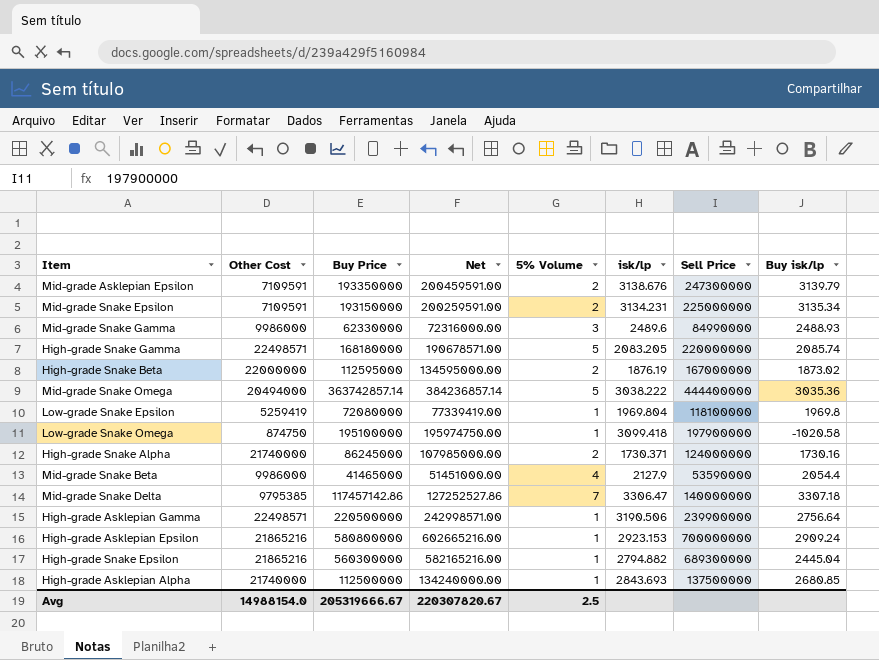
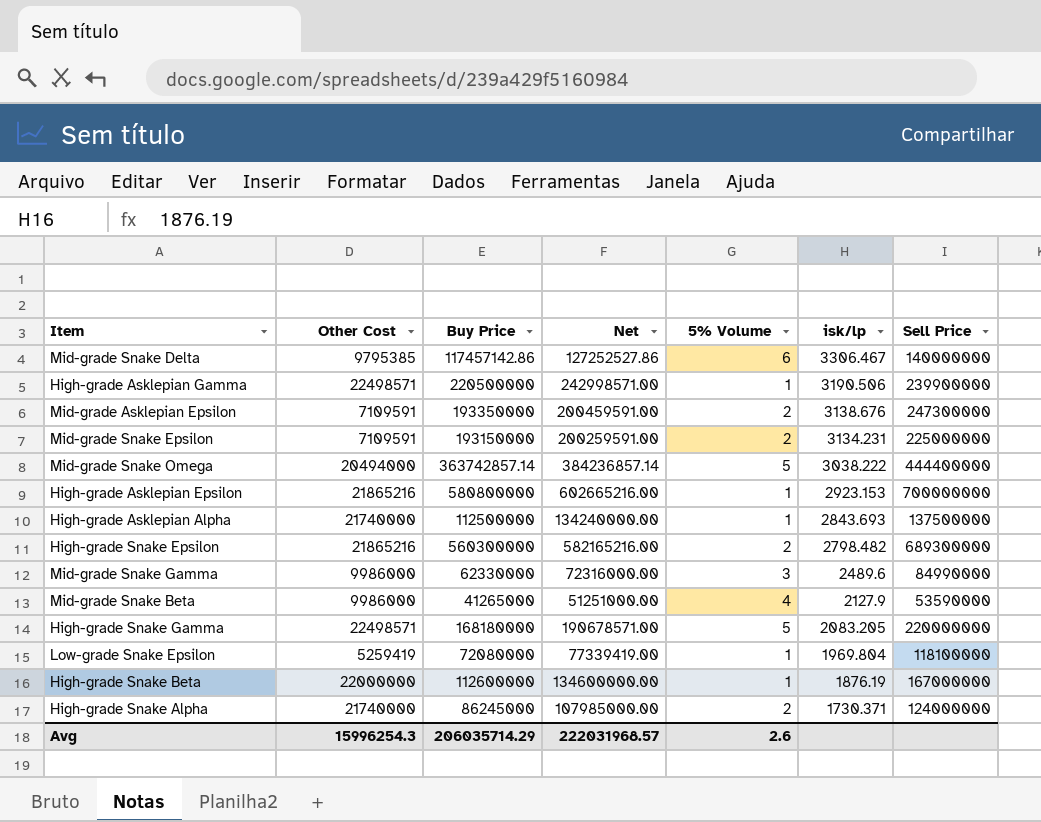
row order: none -> isk/lp descending
column Buy isk/lp | position: 8 -> none
row Low-grade Snake Omega: 874750 | 195100000 | 195974750.00 | 1 | 3099.418 | 197900000 | -1020.58 -> none
Mid-grade Snake Delta | 5% Volume: 7 -> 6
Mid-grade Snake Delta | isk/lp: 3306.47 -> 3306.467
High-grade Snake Epsilon | 5% Volume: 1 -> 2
High-grade Snake Epsilon | isk/lp: 2794.882 -> 2798.482
Mid-grade Snake Beta | Buy Price: 41465000 -> 41265000
Mid-grade Snake Beta | Net: 51451000.00 -> 51251000.00
High-grade Snake Beta | Buy Price: 112595000 -> 112600000
High-grade Snake Beta | Net: 134595000.00 -> 134600000.00
High-grade Snake Beta | 5% Volume: 2 -> 1
Avg | Other Cost: 14988154.0 -> 15996254.3
Avg | Buy Price: 205319666.67 -> 206035714.29
Avg | Net: 220307820.67 -> 222031968.57
Avg | 5% Volume: 2.5 -> 2.6

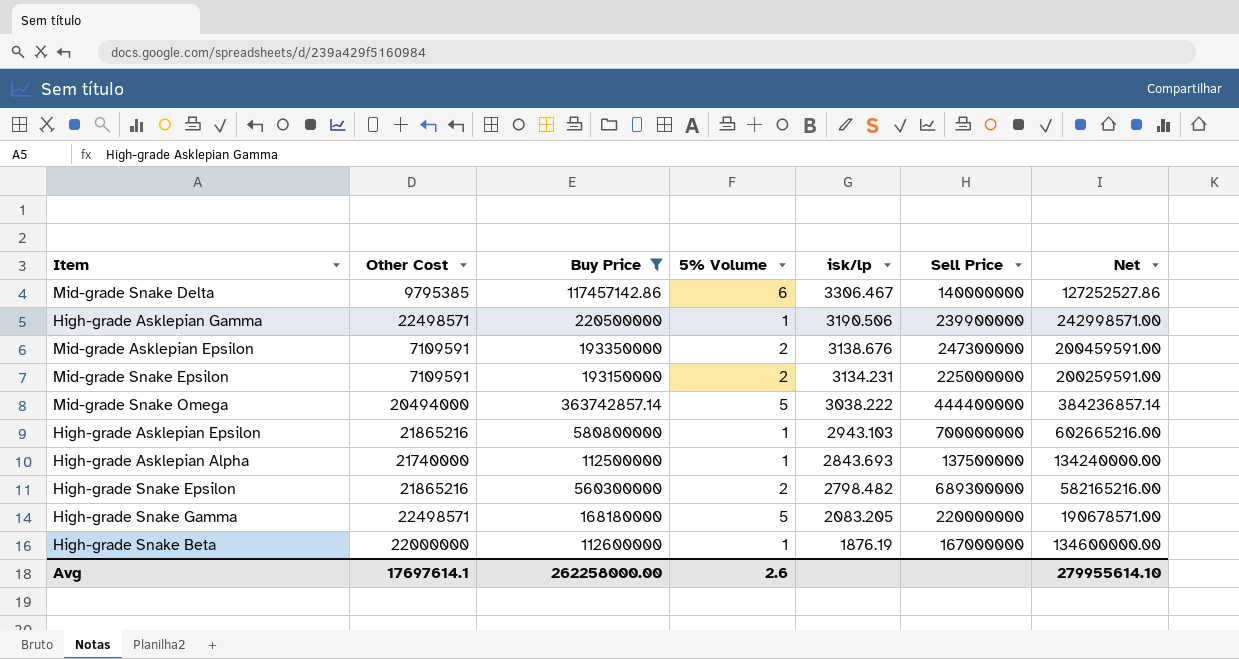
filter: none -> Buy Price >= 112500000
column Net | position: 4 -> 7
High-grade Asklepian Epsilon | isk/lp: 2923.153 -> 2943.103
Avg | Other Cost: 15996254.3 -> 17697614.1
Avg | Buy Price: 206035714.29 -> 262258000.00
Avg | Net: 222031968.57 -> 279955614.10

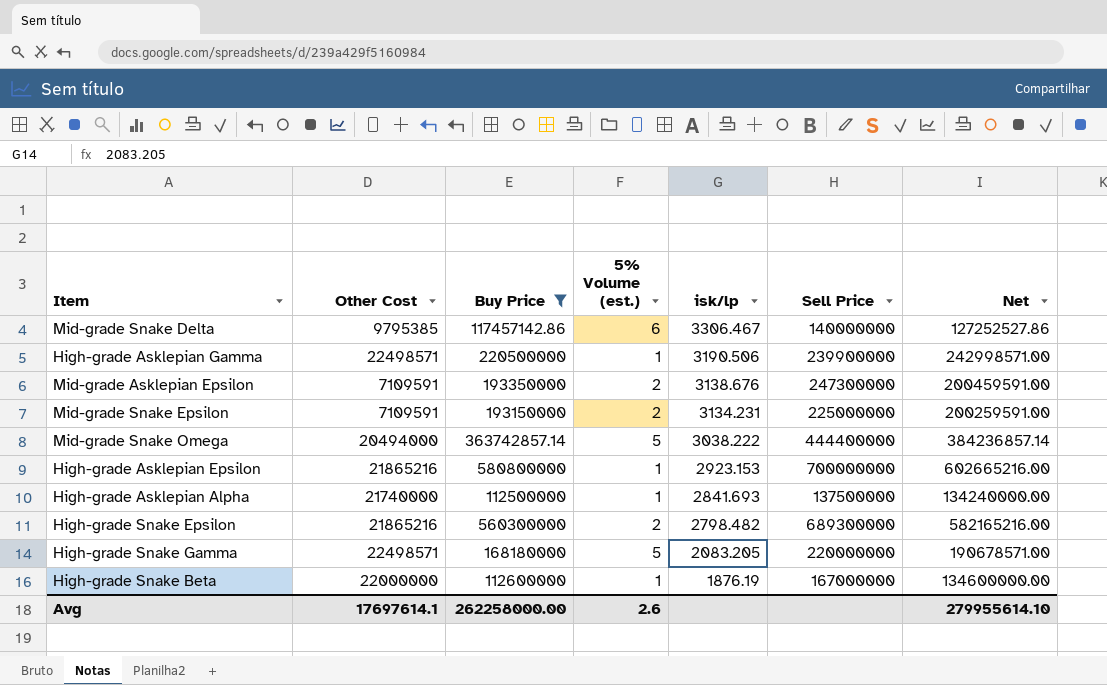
column name: 5% Volume -> 5% Volume (est.)
High-grade Asklepian Epsilon | isk/lp: 2943.103 -> 2923.153
High-grade Asklepian Alpha | isk/lp: 2843.693 -> 2841.693

